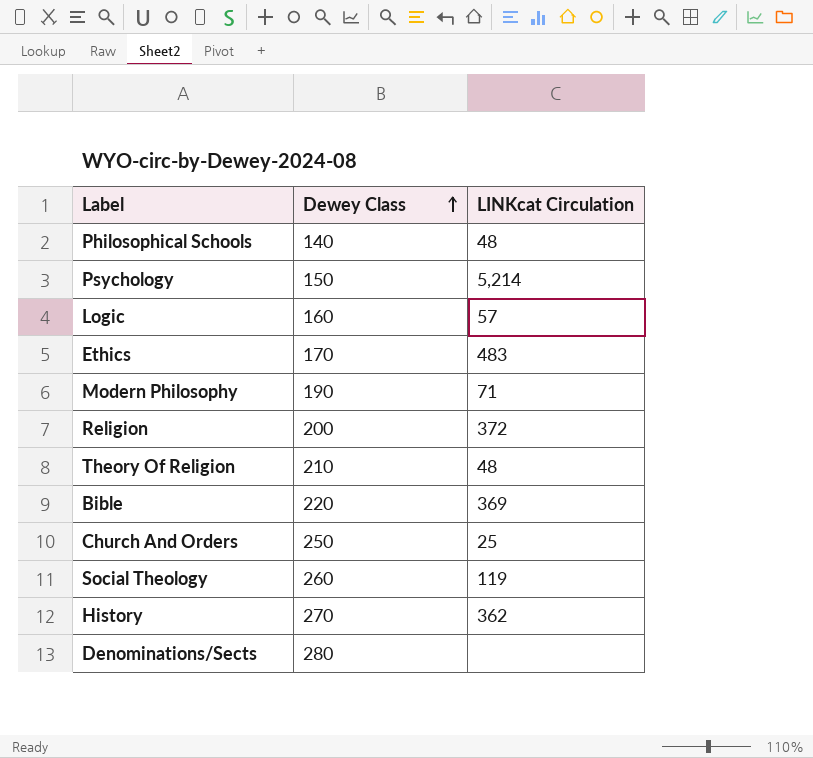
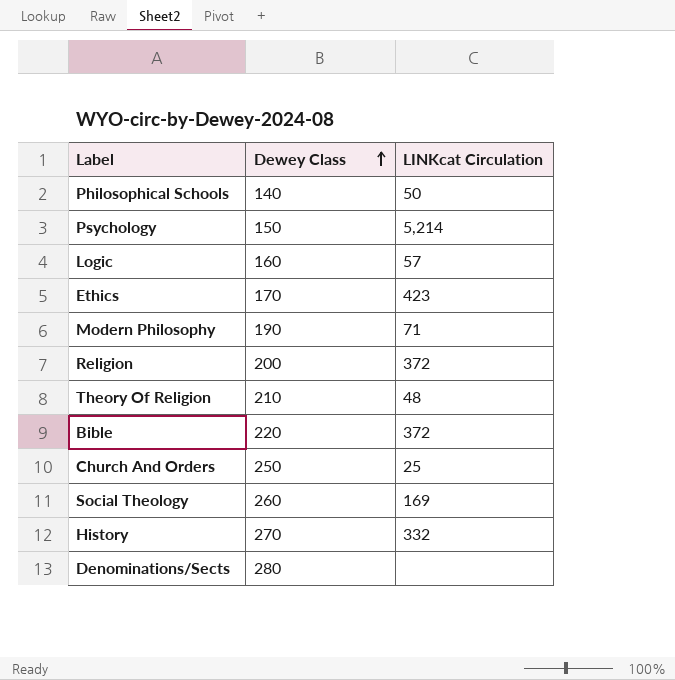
Philosophical Schools | LINKcat Circulation: 48 -> 50
Ethics | LINKcat Circulation: 483 -> 423
Bible | LINKcat Circulation: 369 -> 372
Social Theology | LINKcat Circulation: 119 -> 169
History | LINKcat Circulation: 362 -> 332

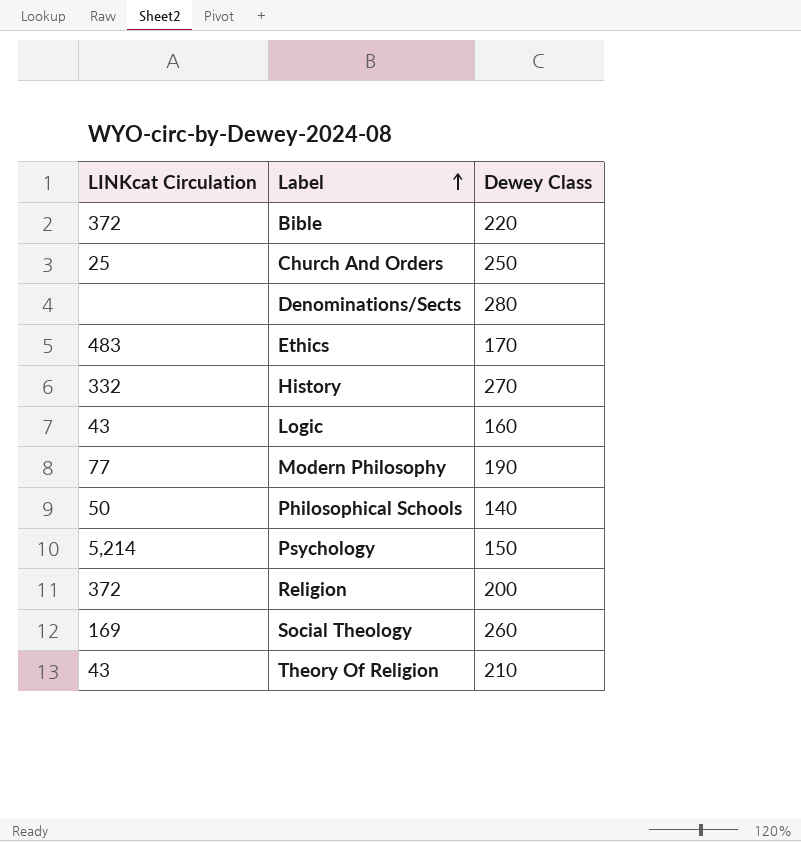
row order: Dewey Class ascending -> Label ascending
column LINKcat Circulation | position: 3 -> 1
Ethics | LINKcat Circulation: 423 -> 483
Logic | LINKcat Circulation: 57 -> 43
Modern Philosophy | LINKcat Circulation: 71 -> 77
Theory Of Religion | LINKcat Circulation: 48 -> 43

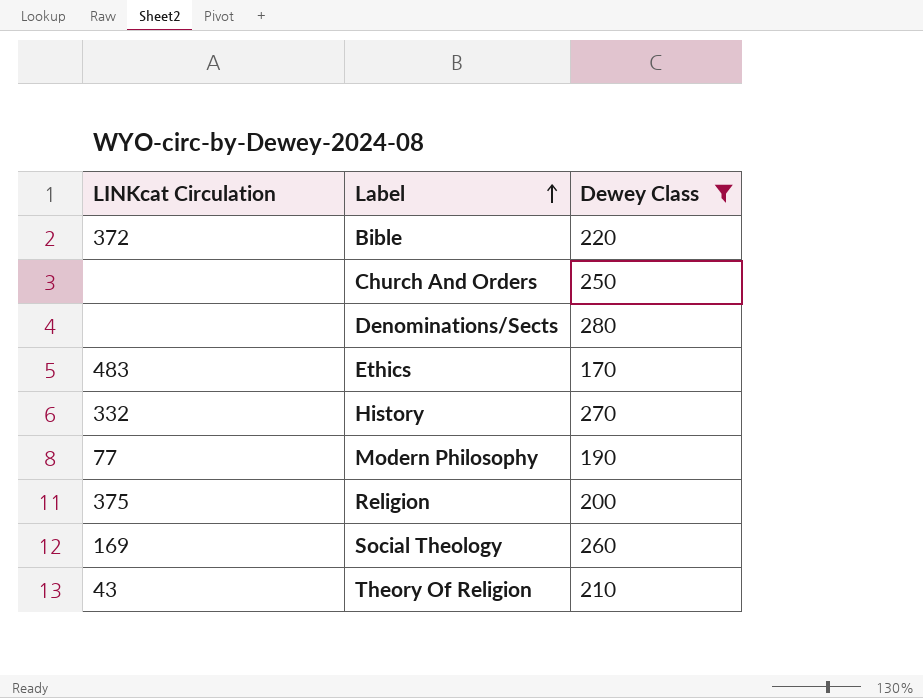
filter: none -> Dewey Class >= 170
Church And Orders | LINKcat Circulation: 25 -> none
Religion | LINKcat Circulation: 372 -> 375

